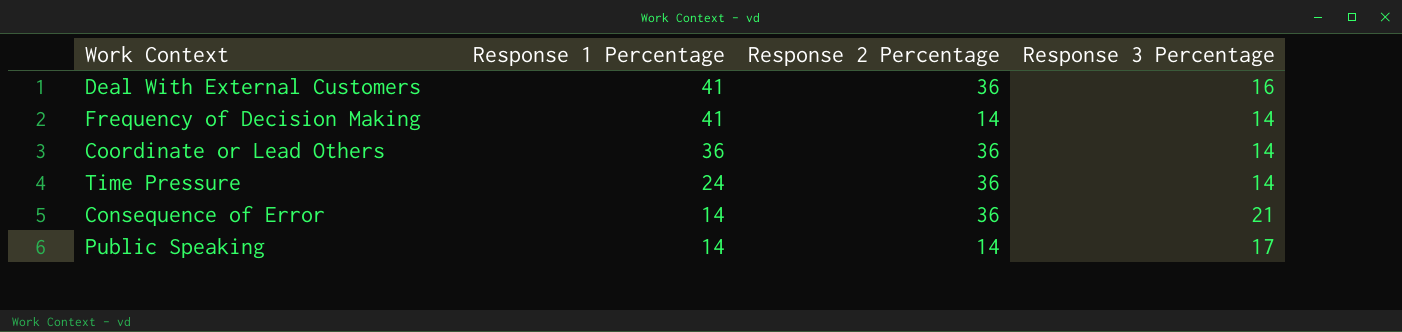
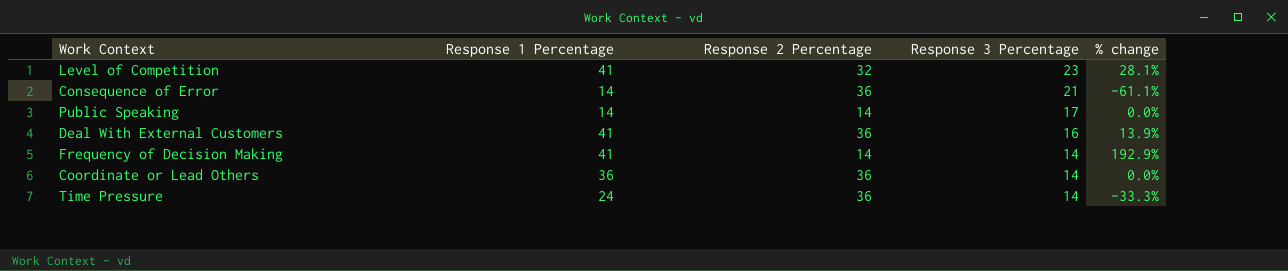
row order: Response 1 Percentage descending -> Response 3 Percentage descending
column % change | formula: none -> ([Response 1 Percentage] - [Response 2 Percentage]) / [Response 2 Percentage]
row Level of Competition: none -> 41 | 32 | 23 | 28.1%

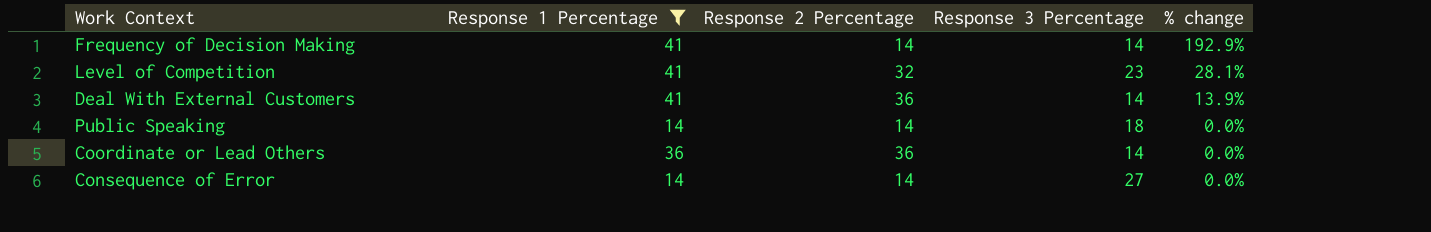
filter: none -> Response 1 Percentage != 24
row order: Response 3 Percentage descending -> % change descending
Deal With External Customers | Response 3 Percentage: 16 -> 14
Public Speaking | Response 3 Percentage: 17 -> 18
Consequence of Error | Response 2 Percentage: 36 -> 14
Consequence of Error | Response 3 Percentage: 21 -> 27
Consequence of Error | % change: -61.1% -> 0.0%

